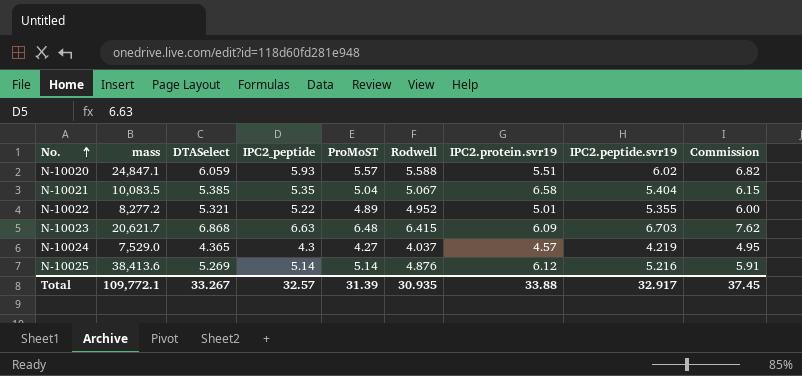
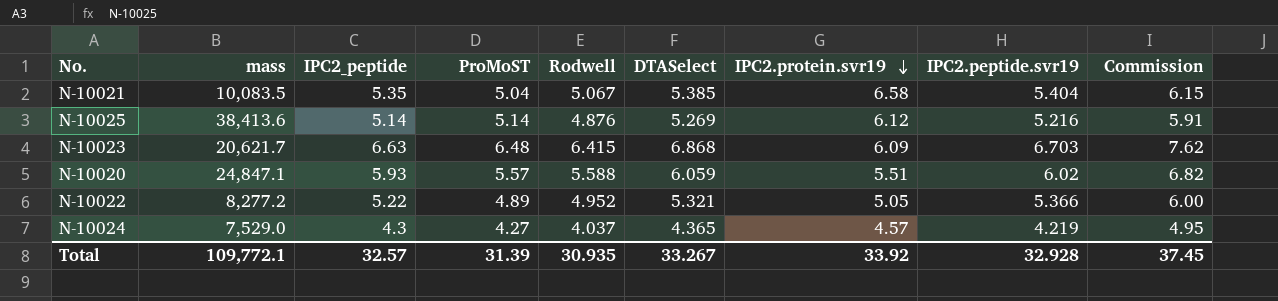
row order: No. ascending -> IPC2.protein.svr19 descending
column DTASelect | position: 3 -> 6
N-10022 | IPC2.protein.svr19: 5.01 -> 5.05
N-10022 | IPC2.peptide.svr19: 5.355 -> 5.366
Total | IPC2.protein.svr19: 33.88 -> 33.92
Total | IPC2.peptide.svr19: 32.917 -> 32.928

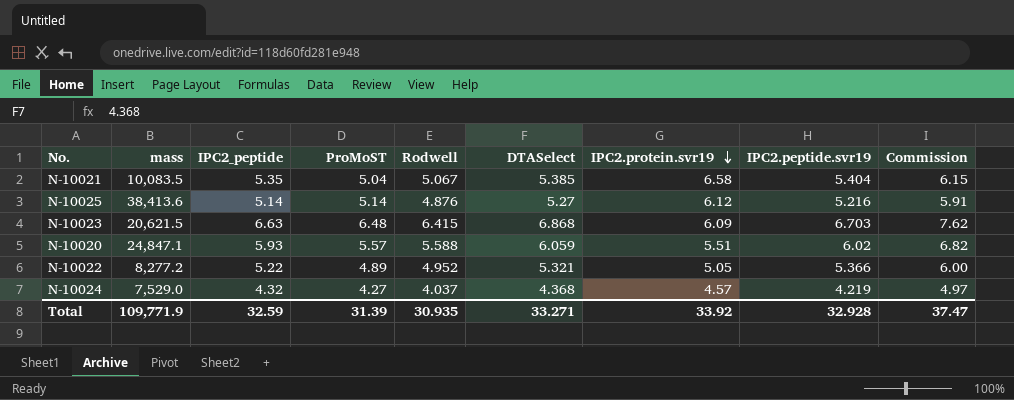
N-10025 | DTASelect: 5.269 -> 5.27
N-10023 | mass: 20,621.7 -> 20,621.5
N-10024 | IPC2_peptide: 4.3 -> 4.32
N-10024 | DTASelect: 4.365 -> 4.368
N-10024 | Commission: 4.95 -> 4.97
Total | mass: 109,772.1 -> 109,771.9
Total | IPC2_peptide: 32.57 -> 32.59
Total | DTASelect: 33.267 -> 33.271
Total | Commission: 37.45 -> 37.47

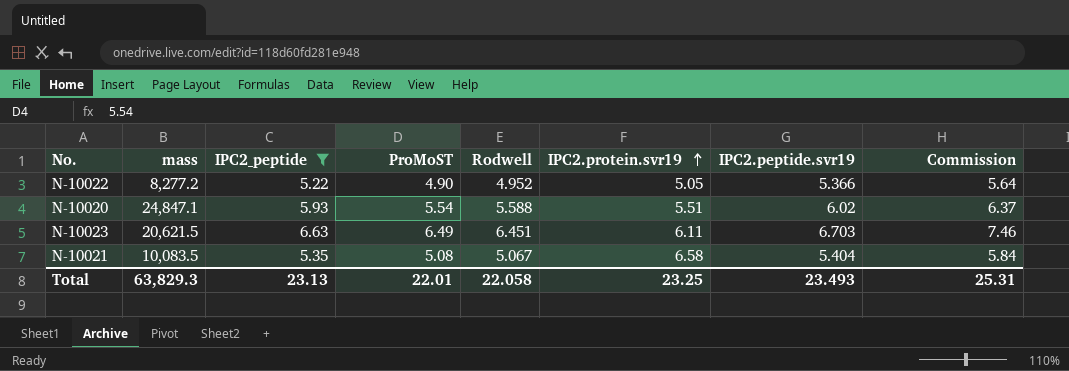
filter: none -> IPC2_peptide >= 5.22
row order: IPC2.protein.svr19 descending -> IPC2.protein.svr19 ascending
column DTASelect | position: 6 -> none
column Commission | formula: [IPC2_peptide] * 1.15 -> [ProMoST] * 1.15
N-10022 | ProMoST: 4.89 -> 4.90
N-10020 | ProMoST: 5.57 -> 5.54
N-10023 | ProMoST: 6.48 -> 6.49
N-10023 | Rodwell: 6.415 -> 6.451
N-10023 | IPC2.protein.svr19: 6.09 -> 6.11
N-10021 | ProMoST: 5.04 -> 5.08
Total | mass: 109,771.9 -> 63,829.3
Total | IPC2_peptide: 32.59 -> 23.13
Total | ProMoST: 31.39 -> 22.01
Total | Rodwell: 30.935 -> 22.058
Total | IPC2.protein.svr19: 33.92 -> 23.25
Total | IPC2.peptide.svr19: 32.928 -> 23.493
Total | Commission: 37.47 -> 25.31

